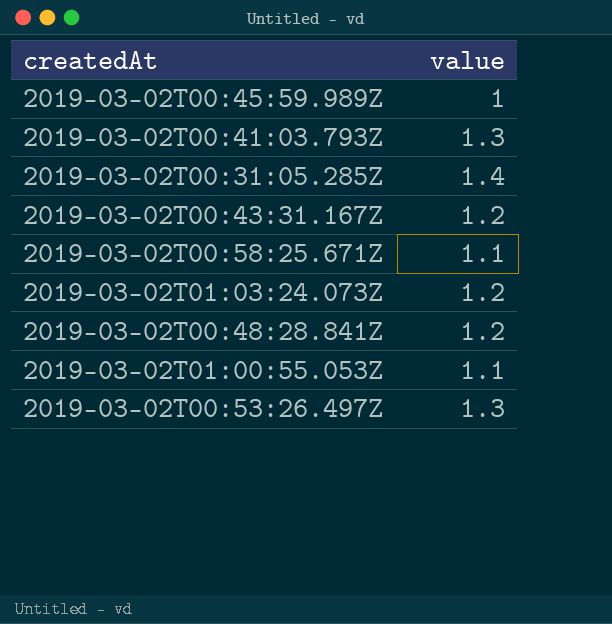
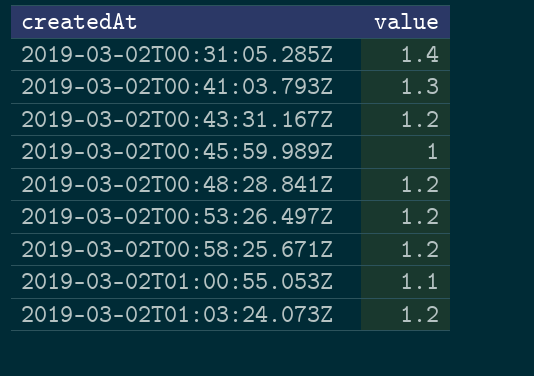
row order: none -> createdAt ascending
2019-03-02T00:53:26.497Z | value: 1.3 -> 1.2
2019-03-02T00:58:25.671Z | value: 1.1 -> 1.2

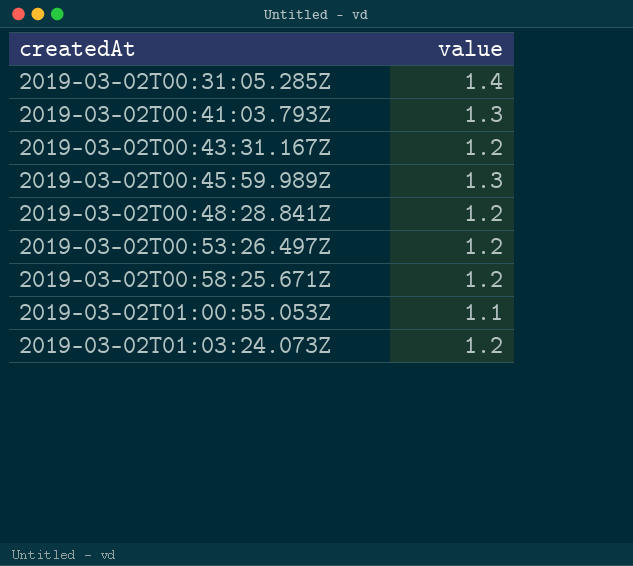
2019-03-02T00:45:59.989Z | value: 1 -> 1.3

